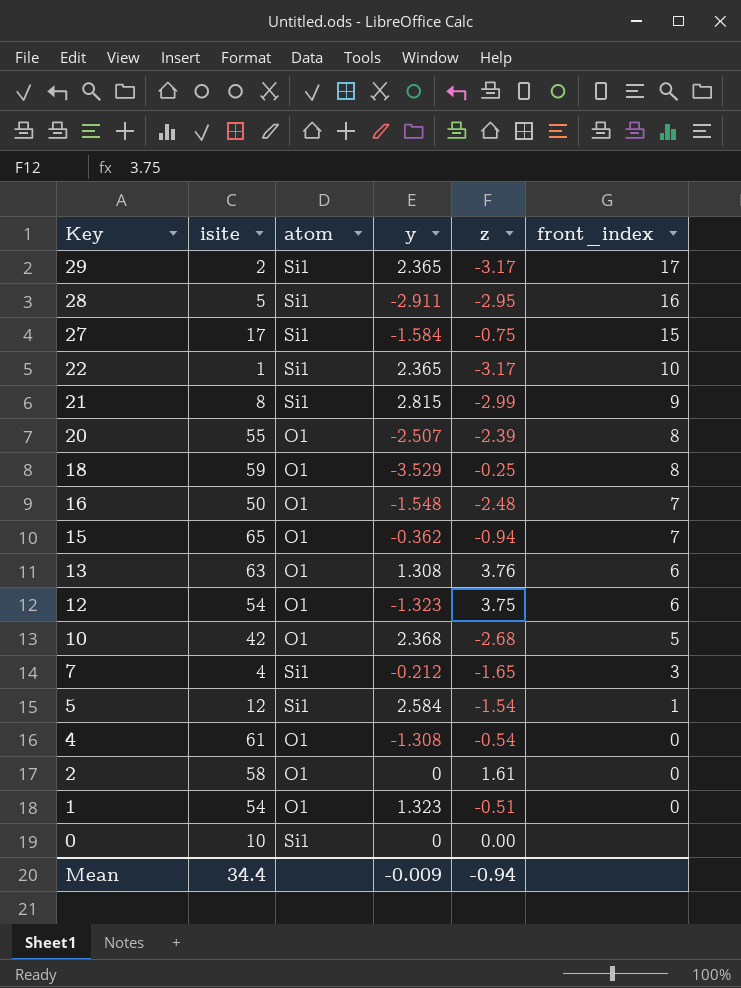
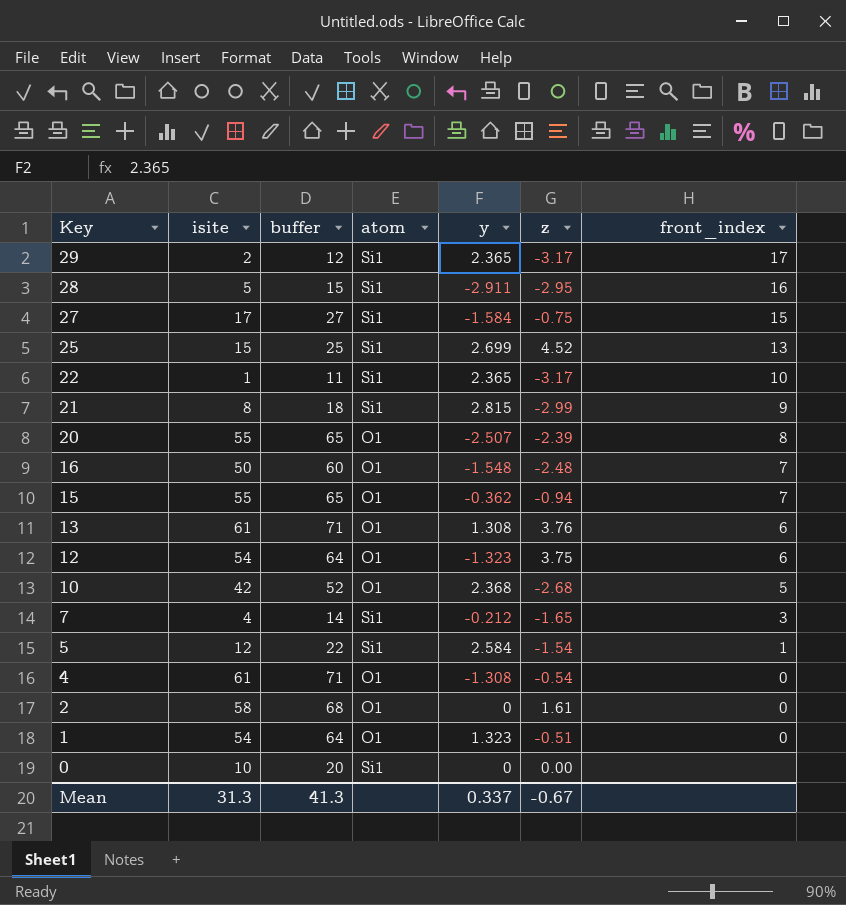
column buffer | formula: none -> [isite] + 10
row 18: 59 | O1 | -3.529 | -0.25 | 8 -> none
row 25: none -> 15 | 25 | Si1 | 2.699 | 4.52 | 13
15 | isite: 65 -> 55
13 | isite: 63 -> 61
Mean | isite: 34.4 -> 31.3
Mean | y: -0.009 -> 0.337
Mean | z: -0.94 -> -0.67

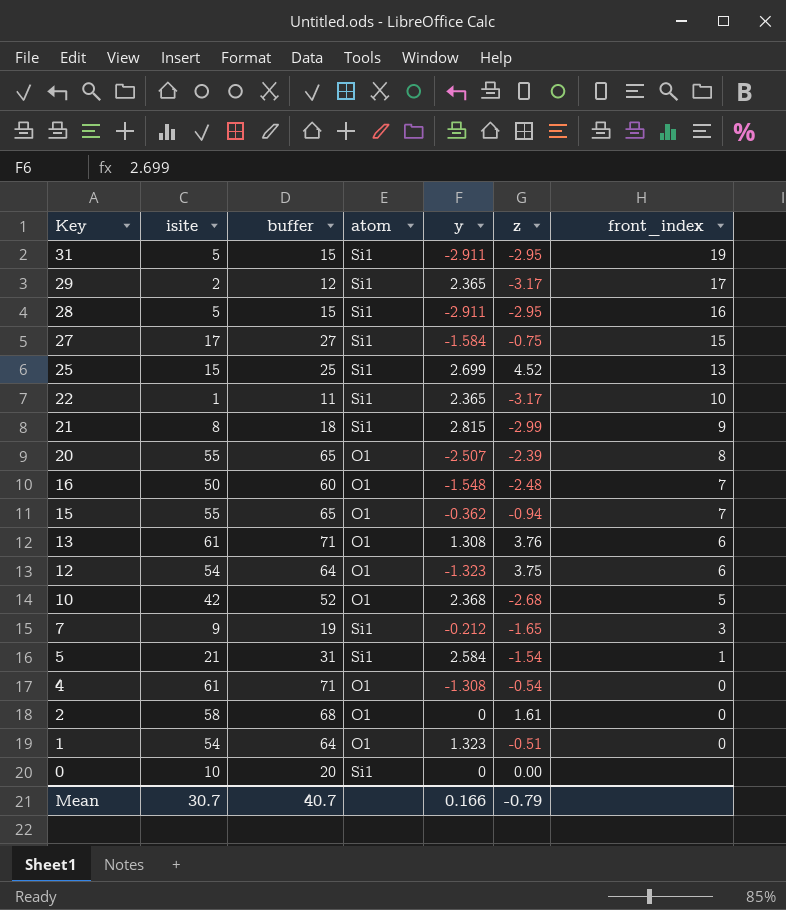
row 31: none -> 5 | 15 | Si1 | -2.911 | -2.95 | 19
7 | isite: 4 -> 9
7 | buffer: 14 -> 19
5 | isite: 12 -> 21
5 | buffer: 22 -> 31
Mean | isite: 31.3 -> 30.7
Mean | buffer: 41.3 -> 40.7
Mean | y: 0.337 -> 0.166
Mean | z: -0.67 -> -0.79

